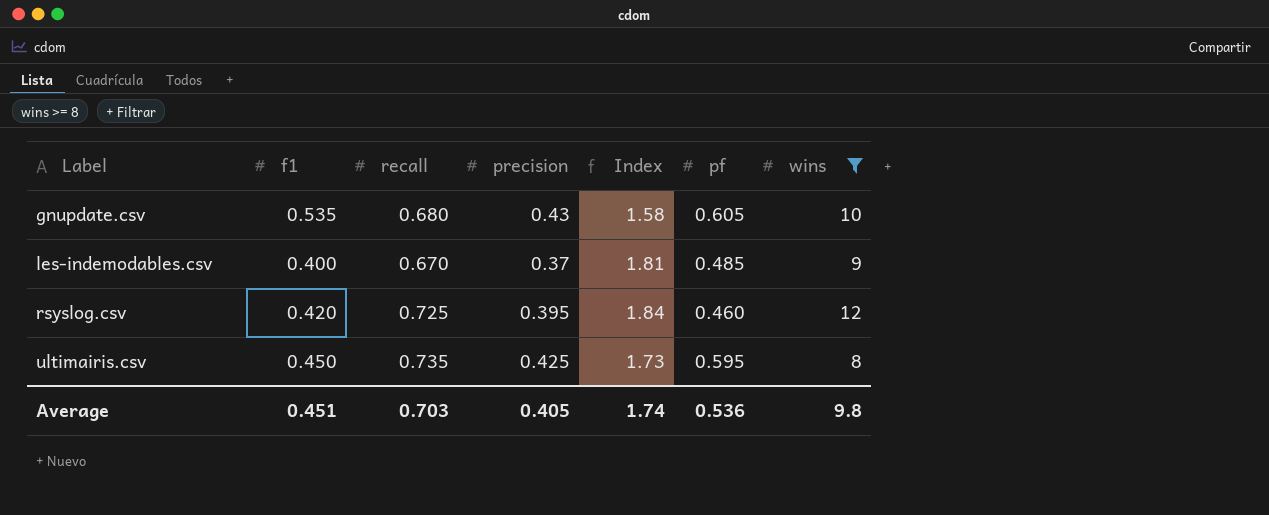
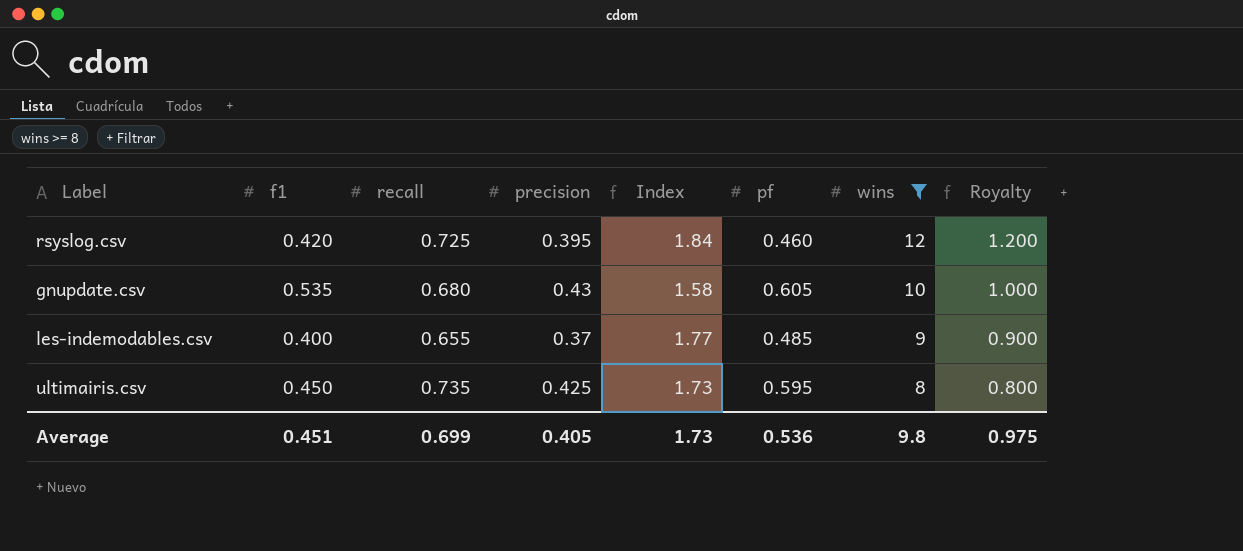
row order: Label ascending -> wins descending
column Royalty | formula: none -> [wins] * 0.1
les-indemodables.csv | recall: 0.670 -> 0.655
les-indemodables.csv | Index: 1.81 -> 1.77
Average | recall: 0.703 -> 0.699
Average | Index: 1.74 -> 1.73

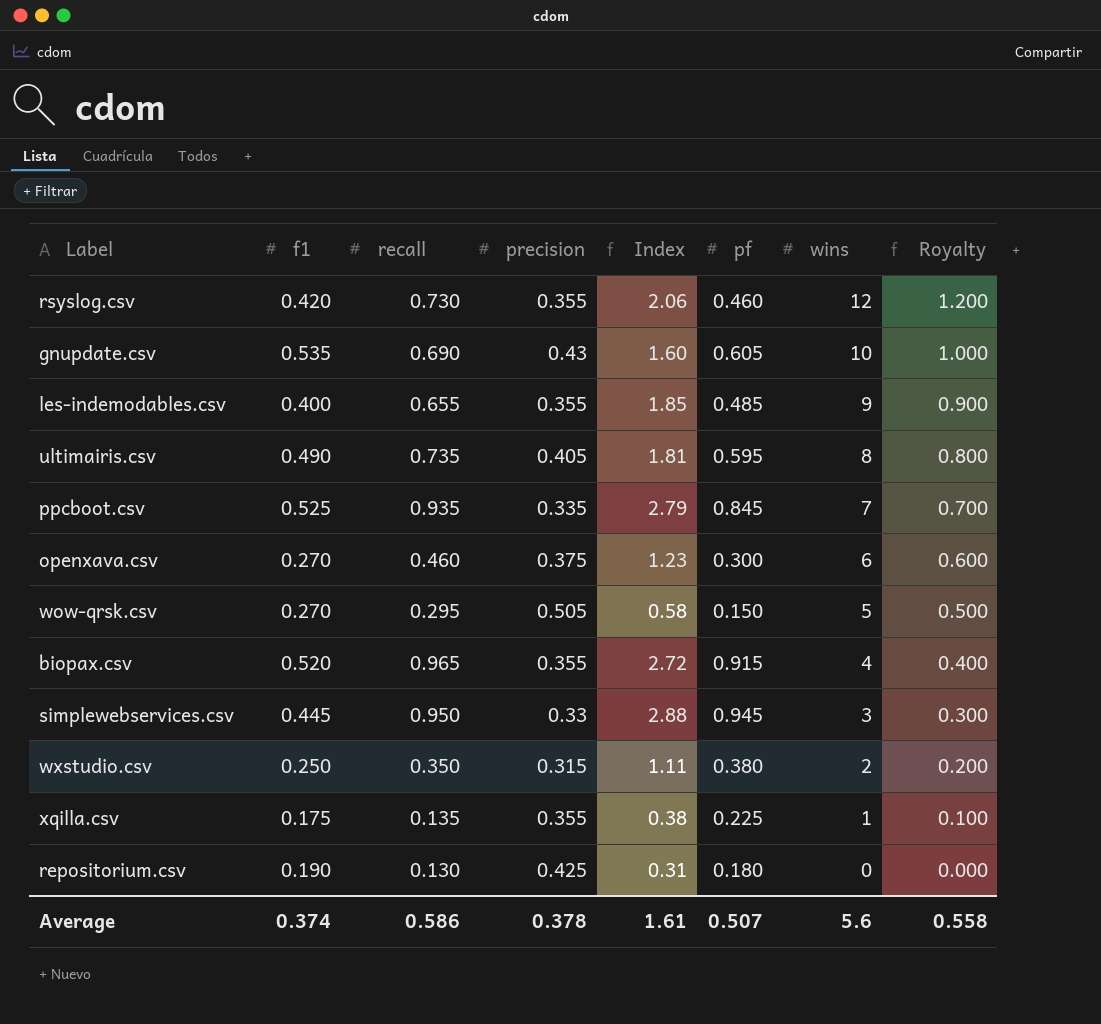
filter: wins >= 8 -> none
rsyslog.csv | recall: 0.725 -> 0.730
rsyslog.csv | precision: 0.395 -> 0.355
rsyslog.csv | Index: 1.84 -> 2.06
gnupdate.csv | recall: 0.680 -> 0.690
gnupdate.csv | Index: 1.58 -> 1.60
les-indemodables.csv | precision: 0.37 -> 0.355
les-indemodables.csv | Index: 1.77 -> 1.85
ultimairis.csv | f1: 0.450 -> 0.490
ultimairis.csv | precision: 0.425 -> 0.405
ultimairis.csv | Index: 1.73 -> 1.81
Average | f1: 0.451 -> 0.374
Average | recall: 0.699 -> 0.586
Average | precision: 0.405 -> 0.378
Average | Index: 1.73 -> 1.61
Average | pf: 0.536 -> 0.507
Average | wins: 9.8 -> 5.6
Average | Royalty: 0.975 -> 0.558

